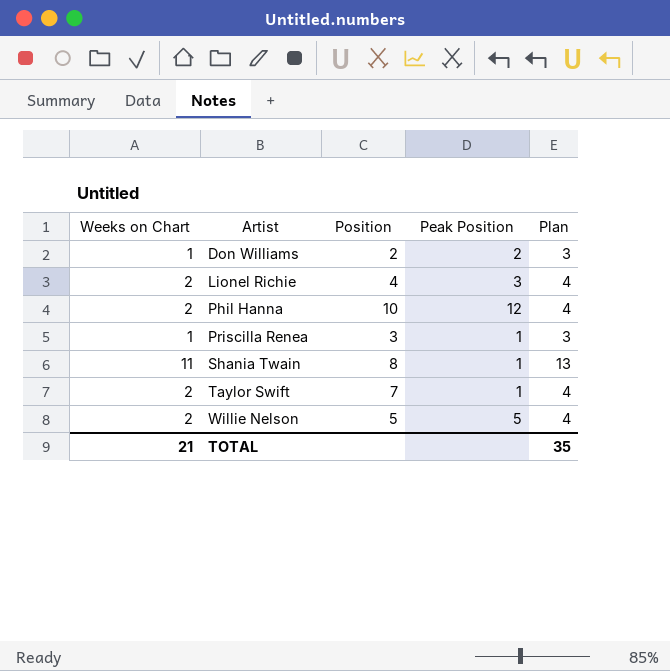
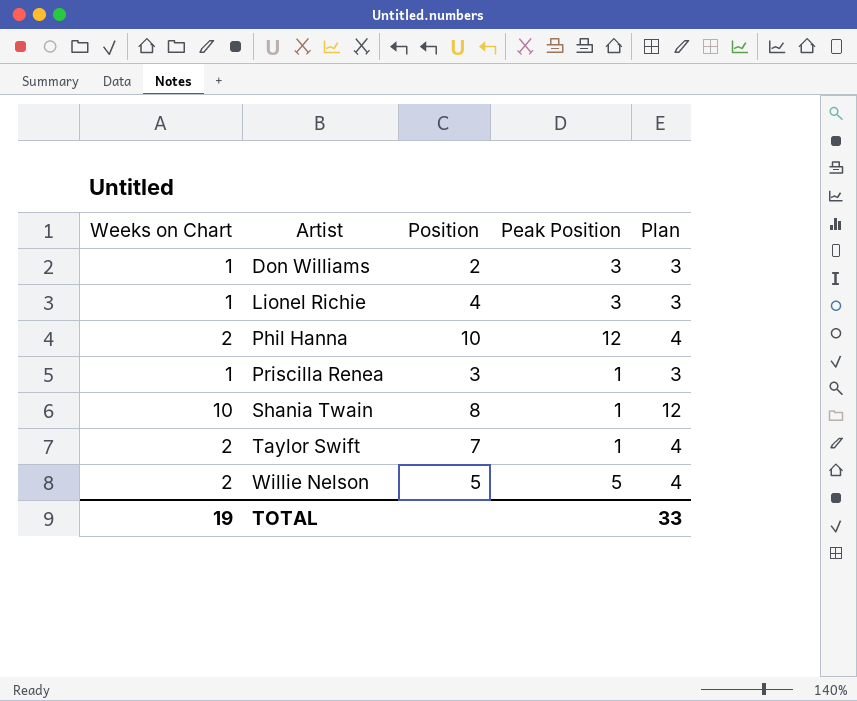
Don Williams | Peak Position: 2 -> 3
Lionel Richie | Weeks on Chart: 2 -> 1
Lionel Richie | Plan: 4 -> 3
Shania Twain | Weeks on Chart: 11 -> 10
Shania Twain | Plan: 13 -> 12
TOTAL | Weeks on Chart: 21 -> 19
TOTAL | Plan: 35 -> 33

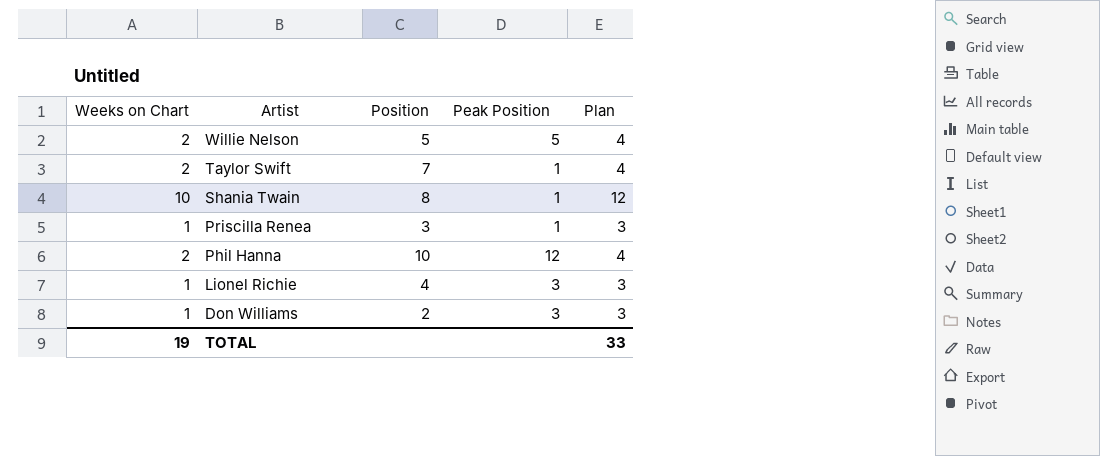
row order: Artist ascending -> Artist descending

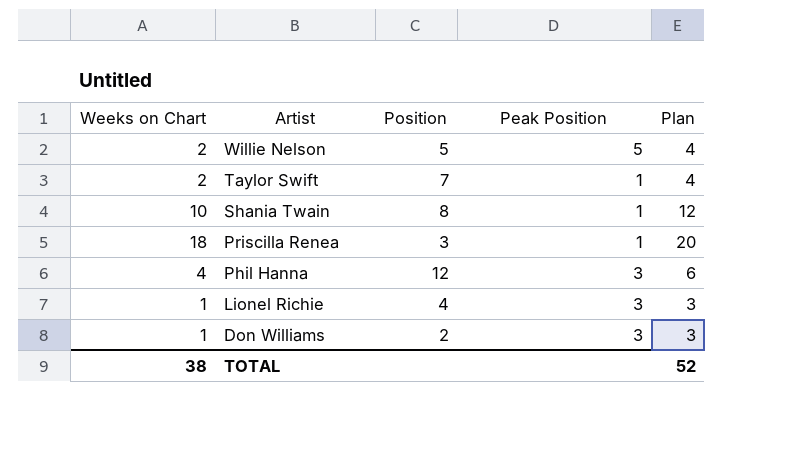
Priscilla Renea | Weeks on Chart: 1 -> 18
Priscilla Renea | Plan: 3 -> 20
Phil Hanna | Weeks on Chart: 2 -> 4
Phil Hanna | Position: 10 -> 12
Phil Hanna | Peak Position: 12 -> 3
Phil Hanna | Plan: 4 -> 6
TOTAL | Weeks on Chart: 19 -> 38
TOTAL | Plan: 33 -> 52

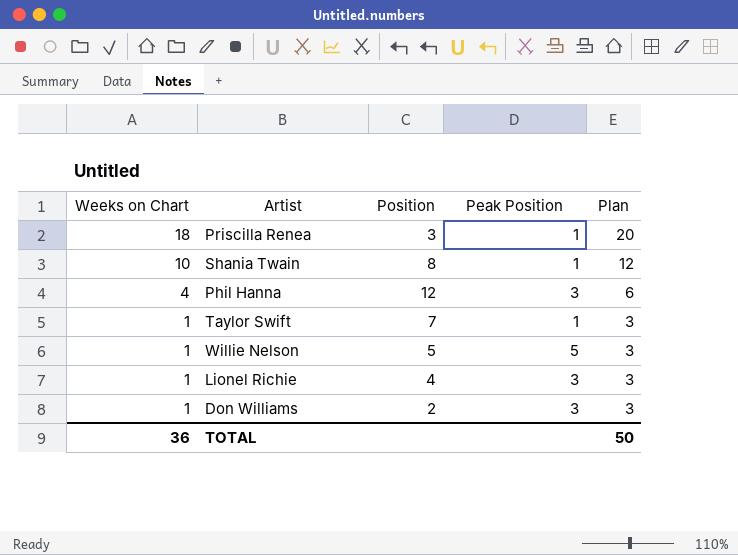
row order: Artist descending -> Weeks on Chart descending
Taylor Swift | Weeks on Chart: 2 -> 1
Taylor Swift | Plan: 4 -> 3
Willie Nelson | Weeks on Chart: 2 -> 1
Willie Nelson | Plan: 4 -> 3
TOTAL | Weeks on Chart: 38 -> 36
TOTAL | Plan: 52 -> 50

